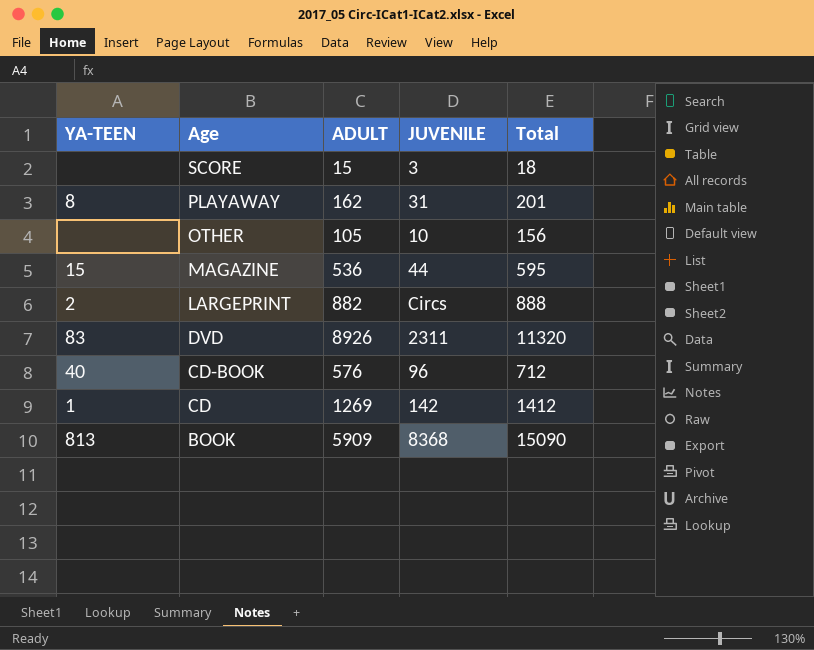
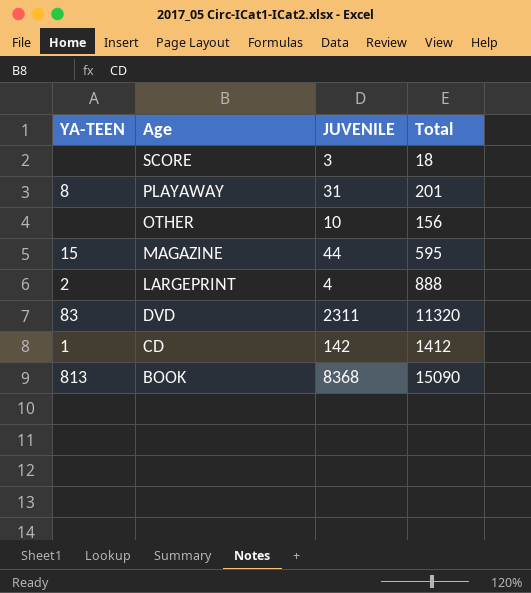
column ADULT | position: 3 -> none
row CD-BOOK: 40 | 576 | 96 | 712 -> none
LARGEPRINT | JUVENILE: Circs -> 4

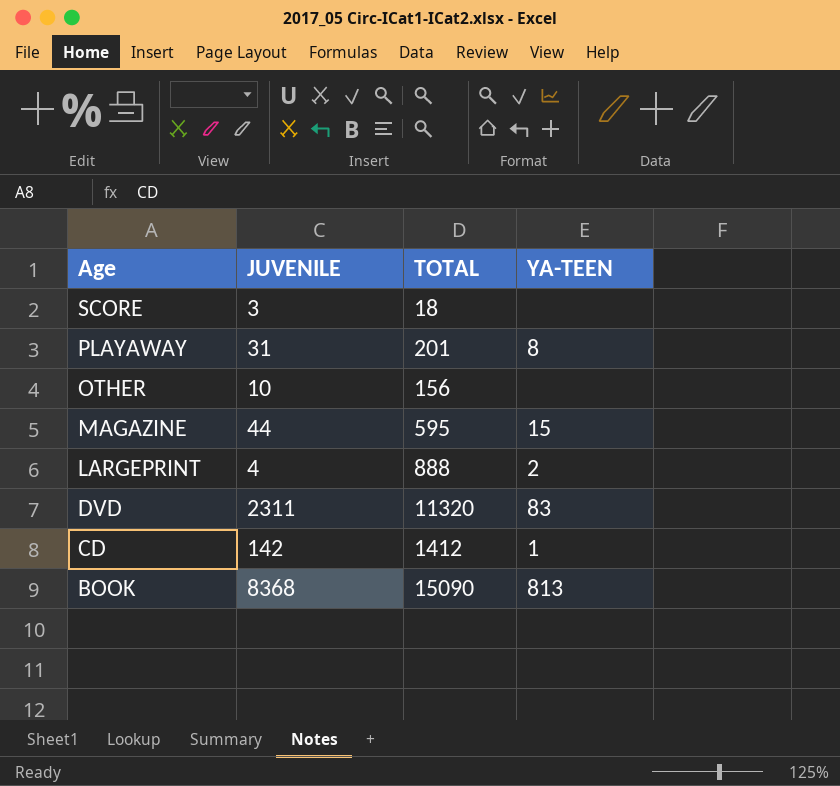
column name: Total -> TOTAL
column YA-TEEN | position: 1 -> 4

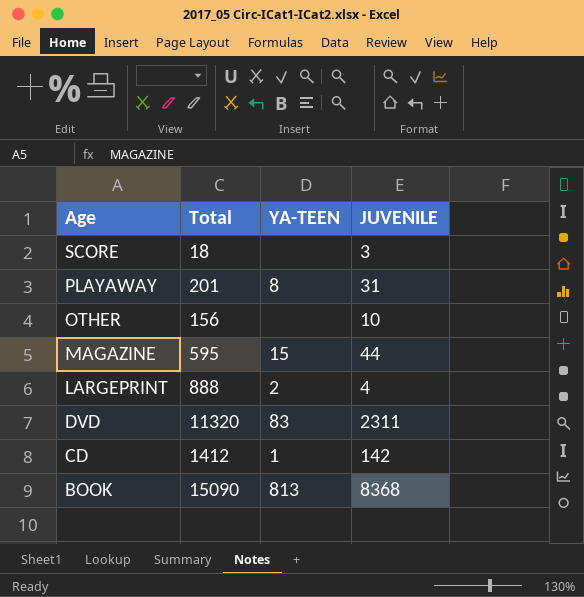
column name: TOTAL -> Total
column JUVENILE | position: 2 -> 4

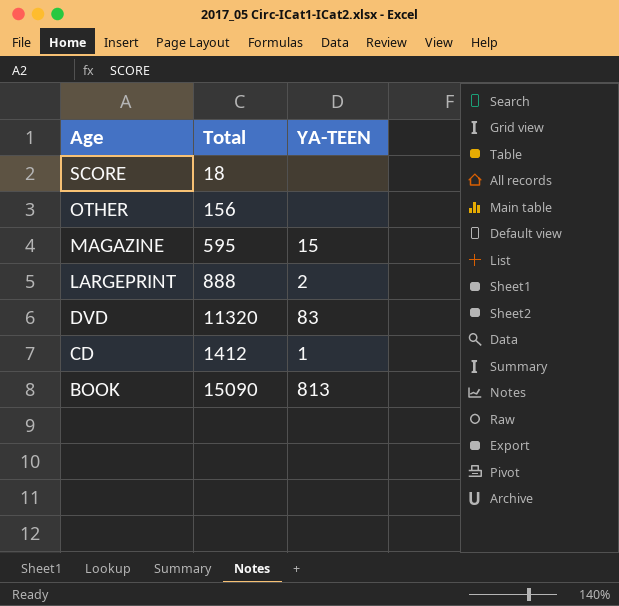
column JUVENILE | position: 4 -> none
row PLAYAWAY: 201 | 8 | 31 -> none

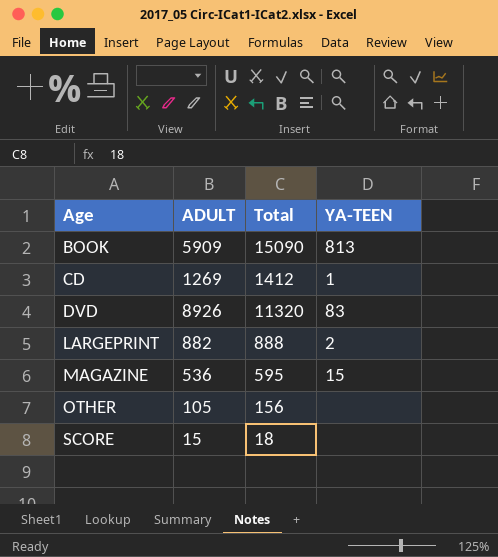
row order: Age descending -> Age ascending
column ADULT | position: none -> 2

